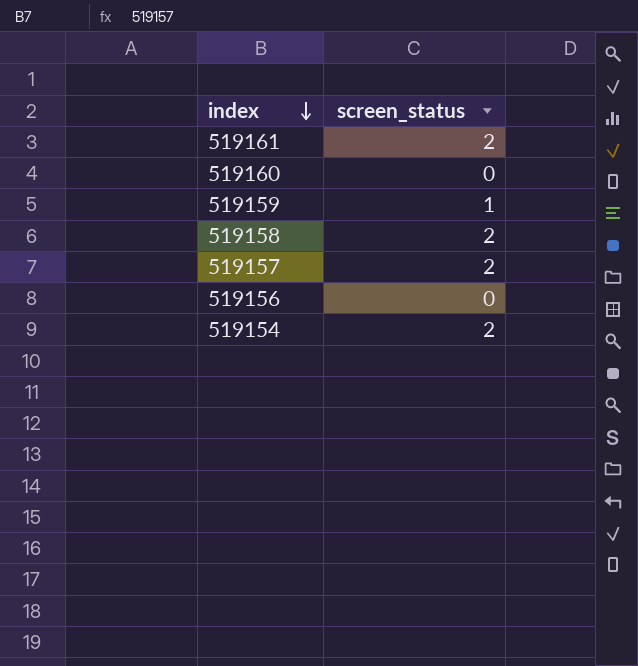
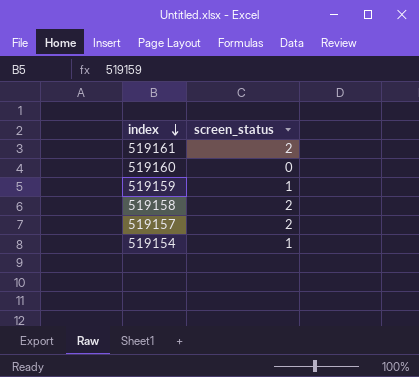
row 519156: 0 -> none
519154 | screen_status: 2 -> 1

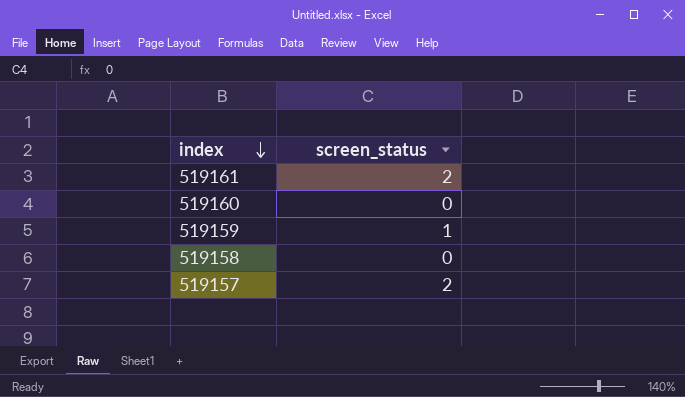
row 519154: 1 -> none
519158 | screen_status: 2 -> 0

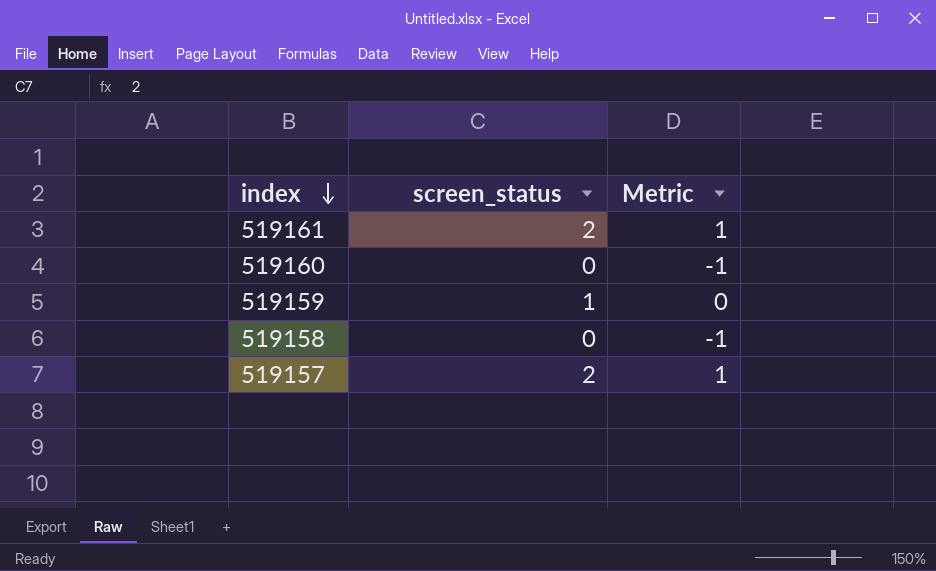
column Metric | formula: none -> [screen_status] - 1

